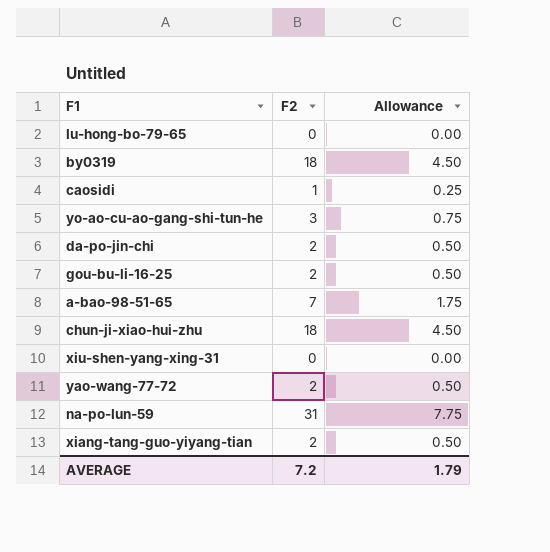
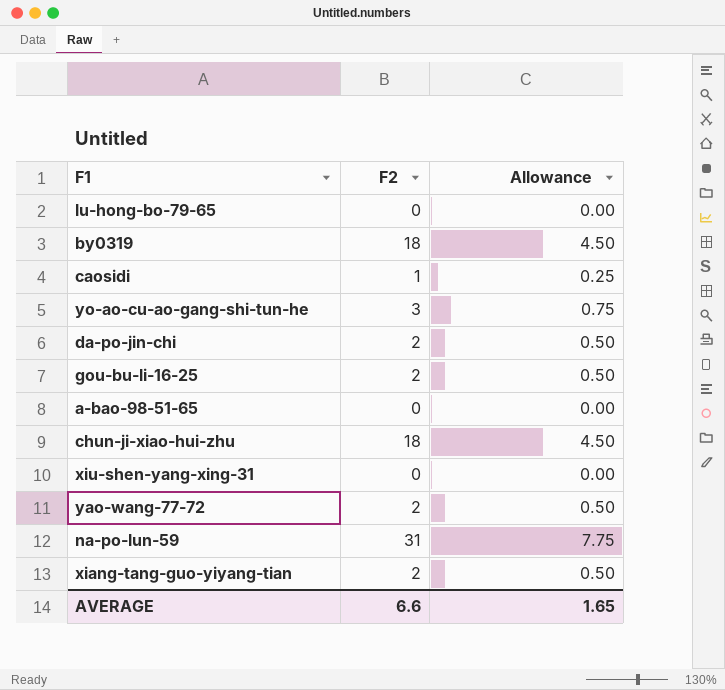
a-bao-98-51-65 | F2: 7 -> 0
a-bao-98-51-65 | Allowance: 1.75 -> 0.00
AVERAGE | F2: 7.2 -> 6.6
AVERAGE | Allowance: 1.79 -> 1.65

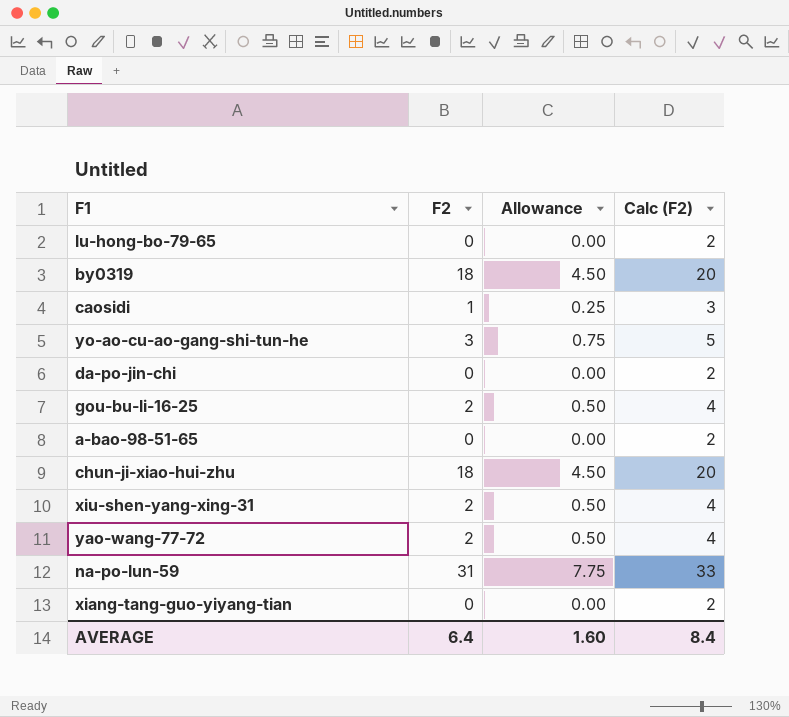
column Calc (F2) | formula: none -> [F2] + 2
da-po-jin-chi | F2: 2 -> 0
da-po-jin-chi | Allowance: 0.50 -> 0.00
xiu-shen-yang-xing-31 | F2: 0 -> 2
xiu-shen-yang-xing-31 | Allowance: 0.00 -> 0.50
xiang-tang-guo-yiyang-tian | F2: 2 -> 0
xiang-tang-guo-yiyang-tian | Allowance: 0.50 -> 0.00
AVERAGE | F2: 6.6 -> 6.4
AVERAGE | Allowance: 1.65 -> 1.60

